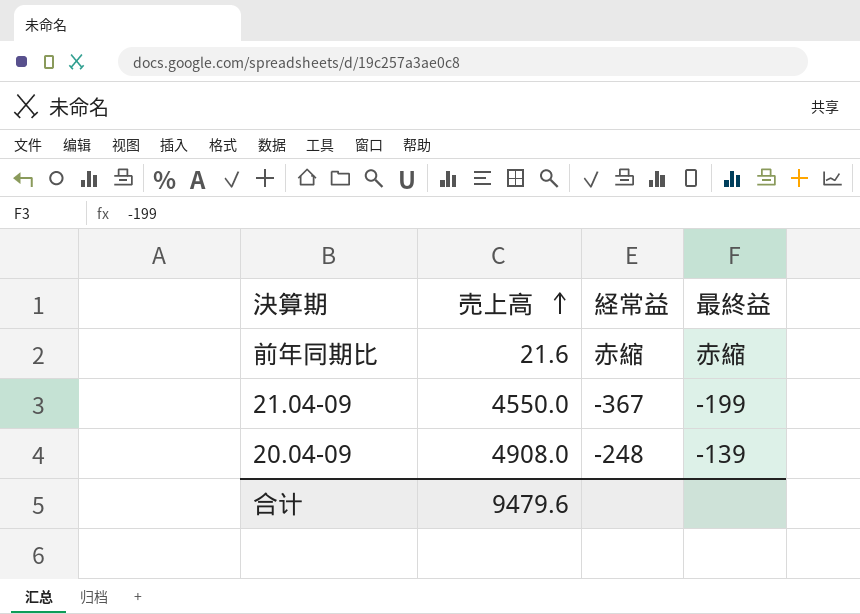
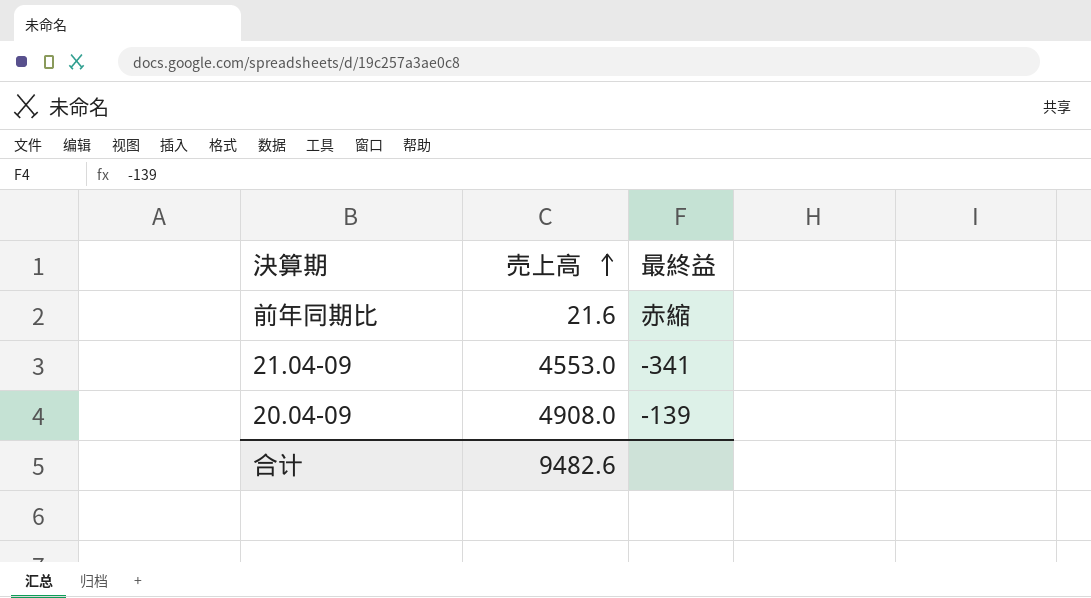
column 経常益 | position: 3 -> none
21.04-09 | 売上高: 4550.0 -> 4553.0
21.04-09 | 最終益: -199 -> -341
合计 | 売上高: 9479.6 -> 9482.6

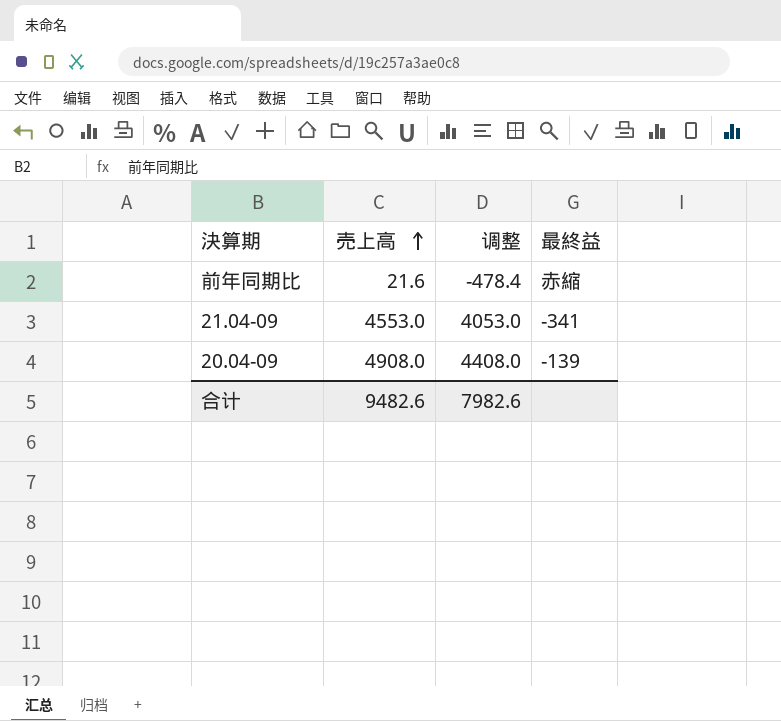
column 调整 | formula: none -> [売上高] - 500

